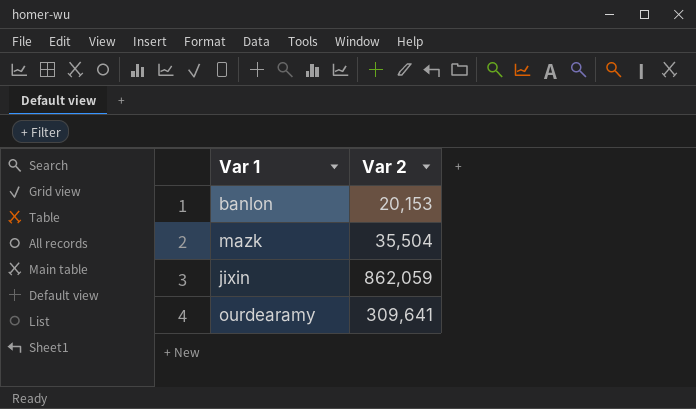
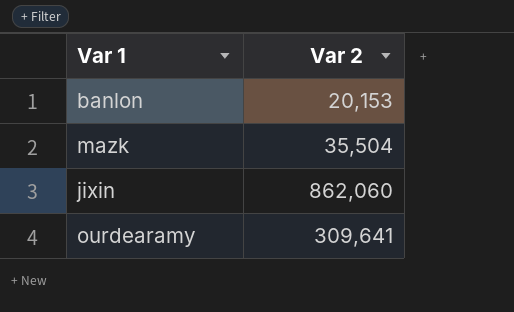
jixin | Var 2: 862,059 -> 862,060

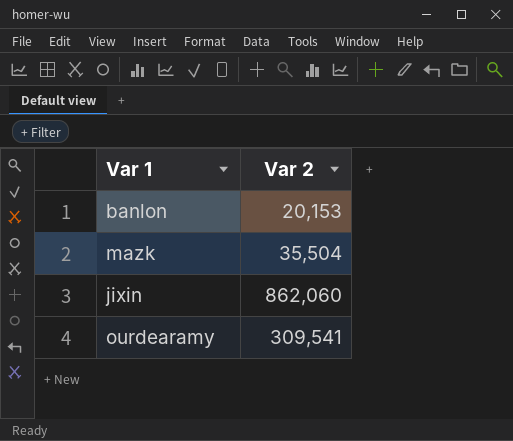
ourdearamy | Var 2: 309,641 -> 309,541

